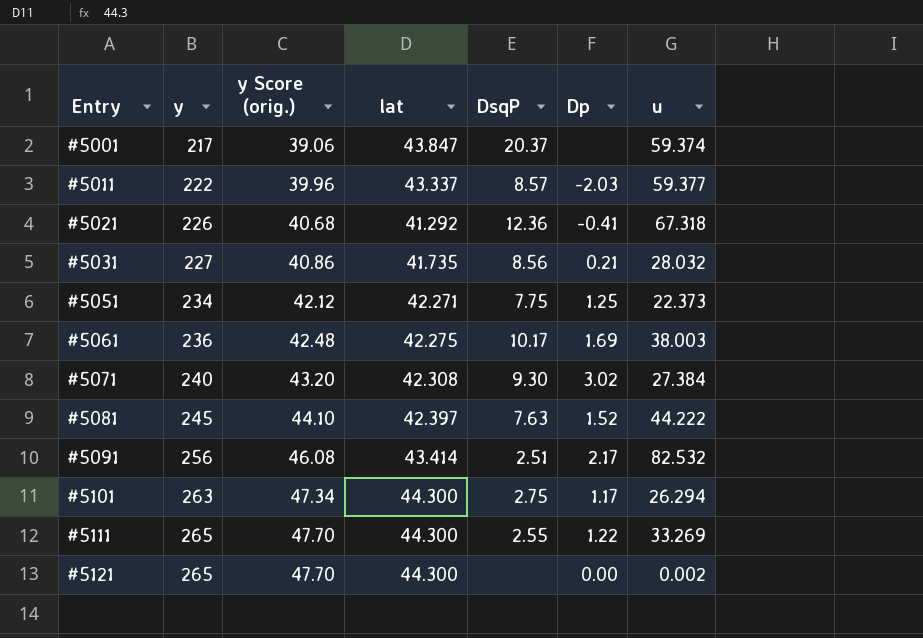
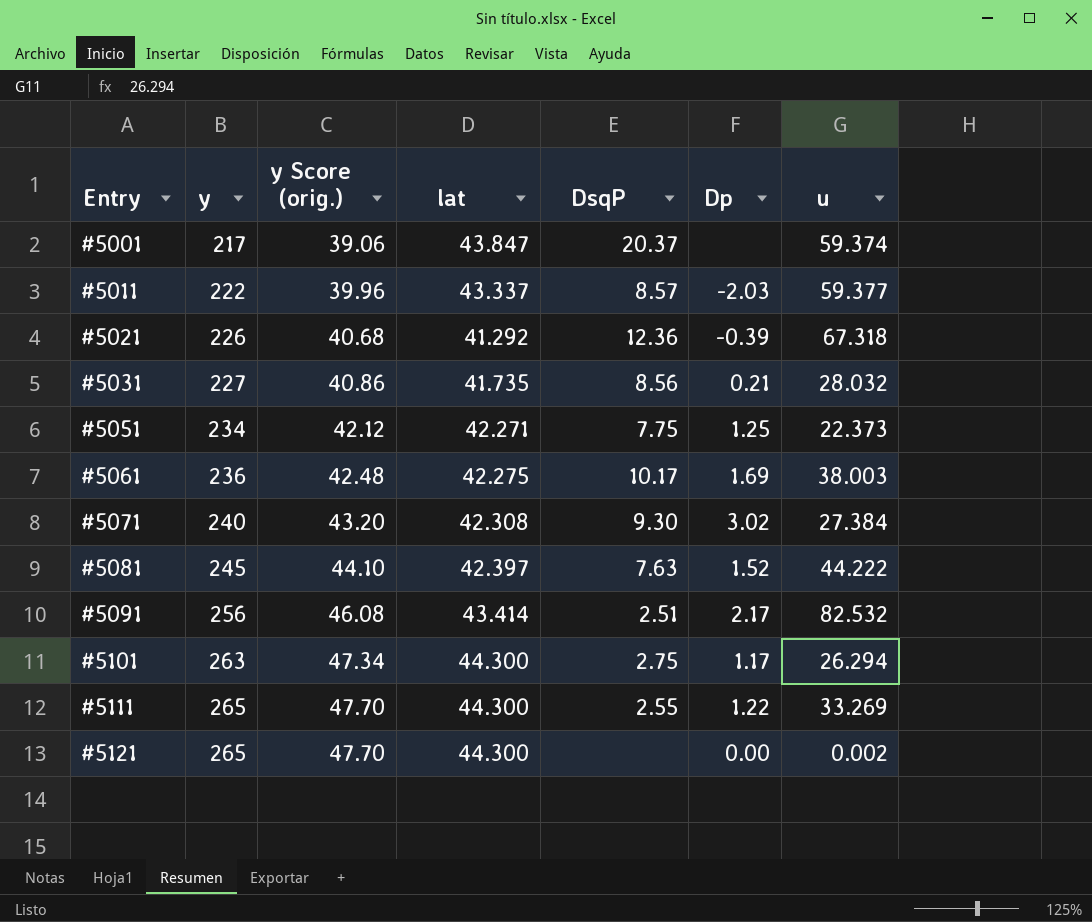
#5021 | Dp: -0.41 -> -0.39

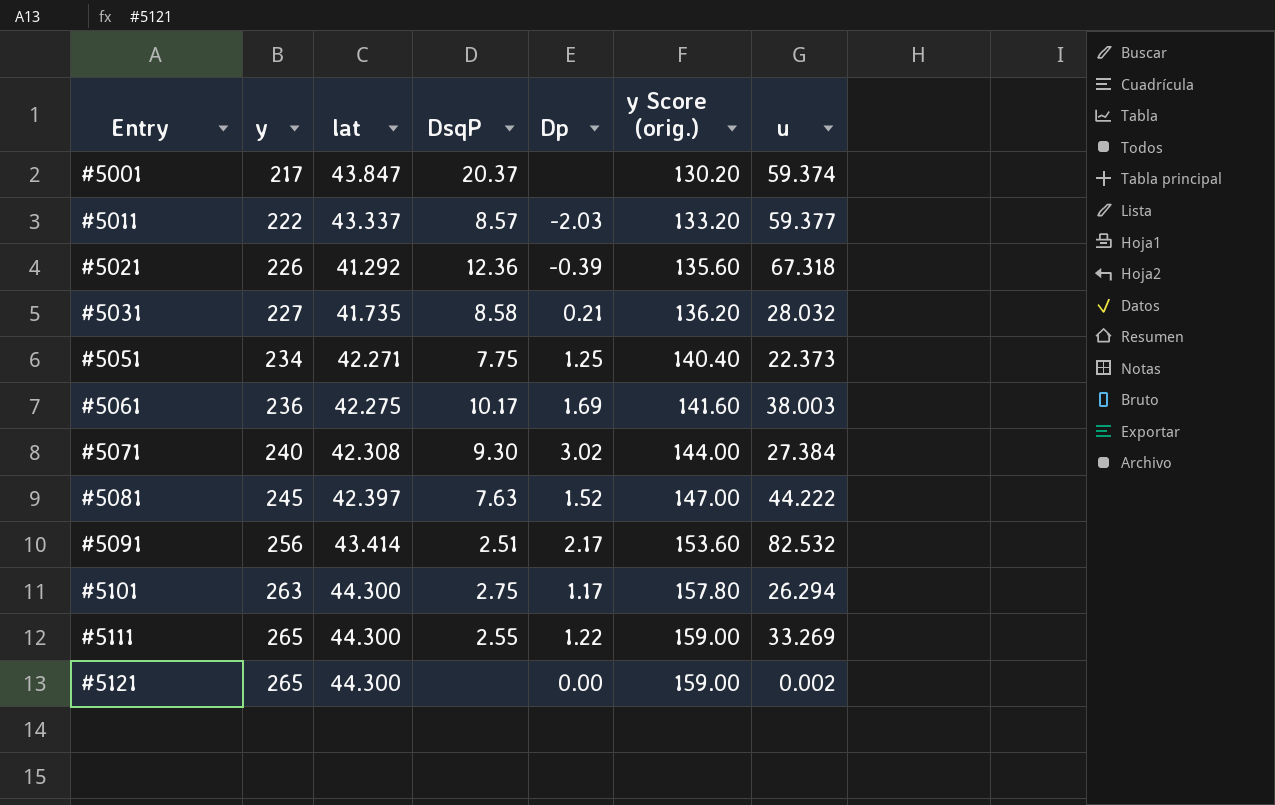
column y Score (orig.) | formula: [y] * 0.18 -> [y] * 0.6
column y Score (orig.) | position: 3 -> 6
#5031 | DsqP: 8.56 -> 8.58

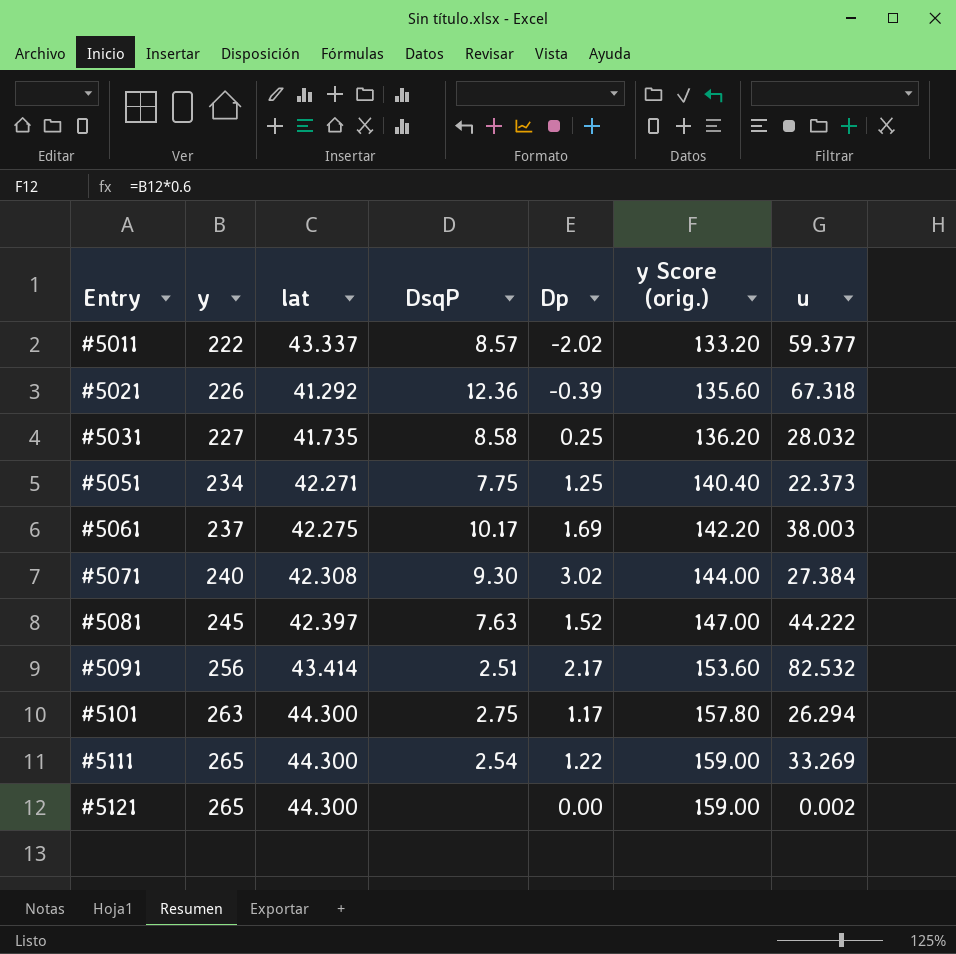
row #5001: 217 | 43.847 | 20.37 | none | 130.20 | 59.374 -> none
#5011 | Dp: -2.03 -> -2.02
#5031 | Dp: 0.21 -> 0.25
#5061 | y: 236 -> 237
#5061 | y Score (orig.): 141.60 -> 142.20
#5111 | DsqP: 2.55 -> 2.54

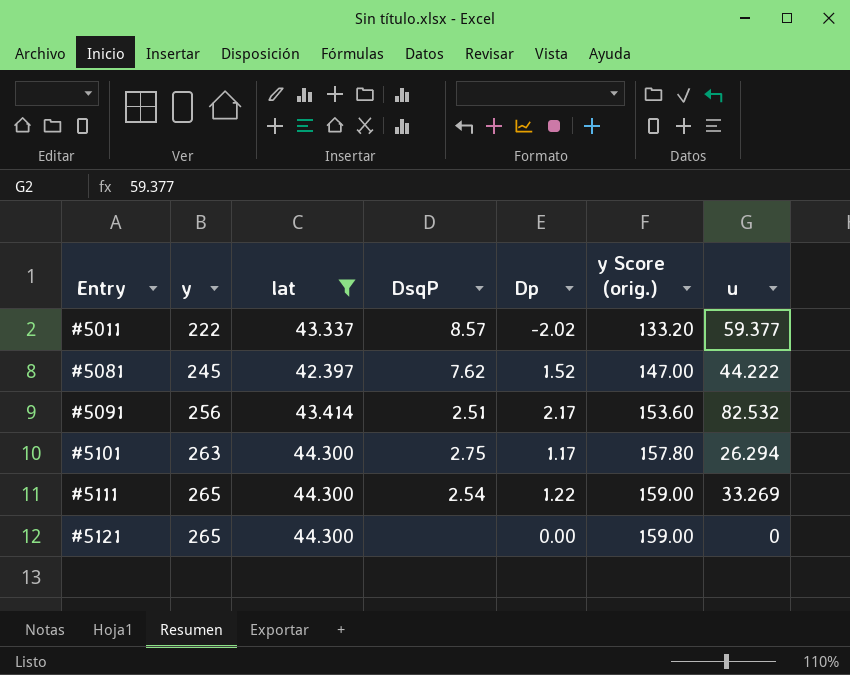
filter: none -> lat >= 42.397
#5081 | DsqP: 7.63 -> 7.62
#5121 | u: 0.002 -> 0

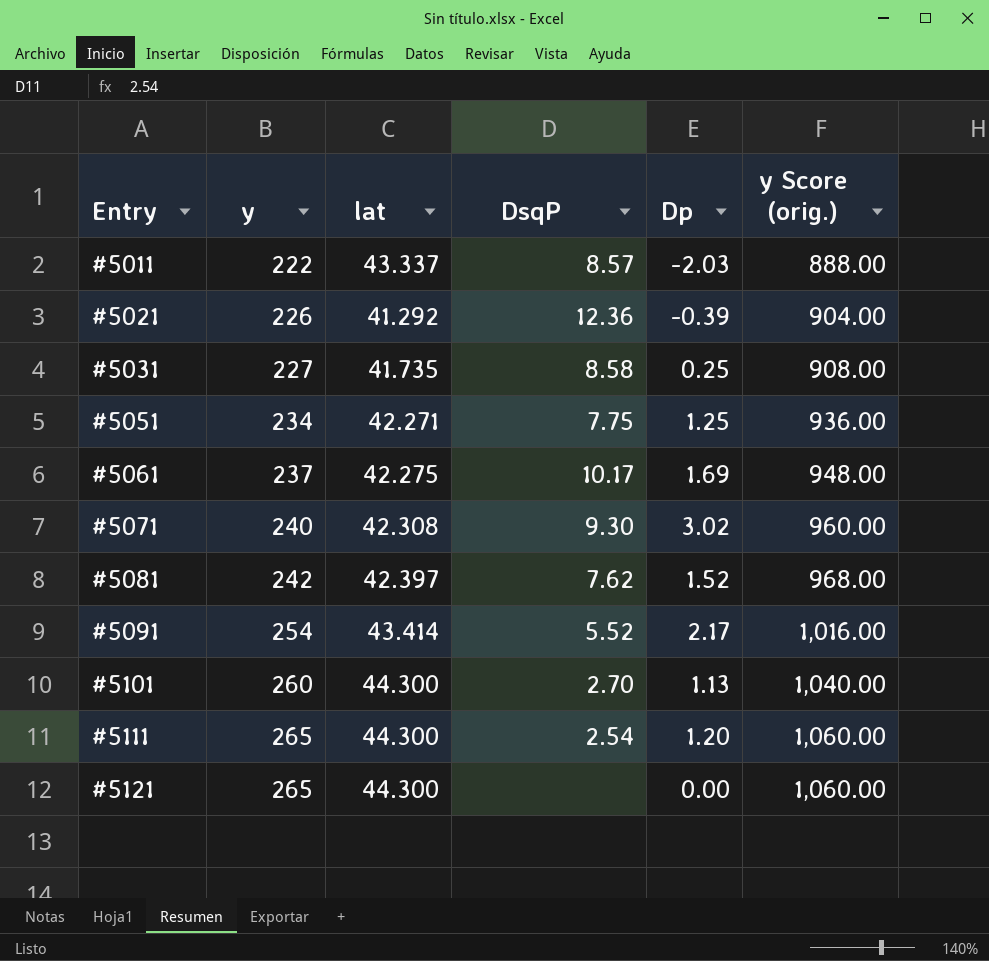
filter: lat >= 42.397 -> none
column u | position: 7 -> none
column y Score (orig.) | formula: [y] * 0.6 -> [y] * 4
#5011 | Dp: -2.02 -> -2.03
#5081 | y: 245 -> 242
#5091 | y: 256 -> 254
#5091 | DsqP: 2.51 -> 5.52
#5101 | y: 263 -> 260
#5101 | DsqP: 2.75 -> 2.70
#5101 | Dp: 1.17 -> 1.13
#5111 | Dp: 1.22 -> 1.20

